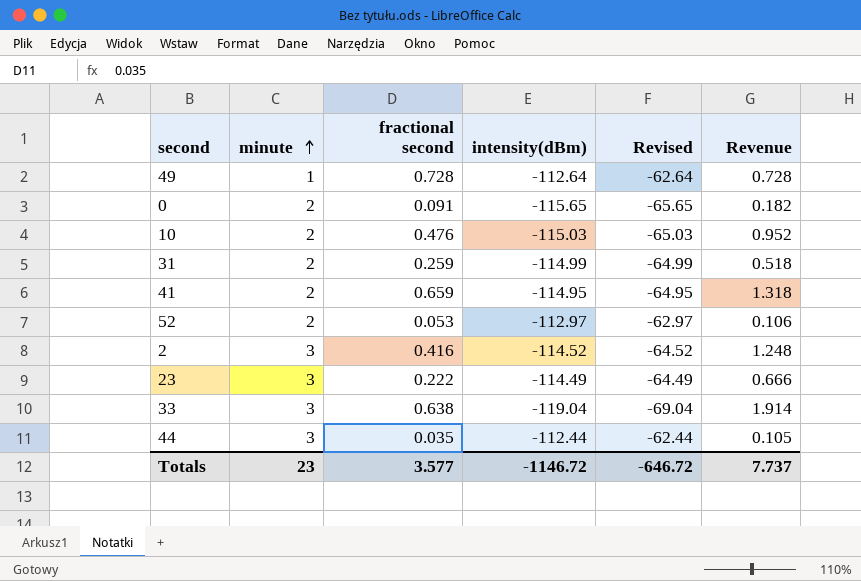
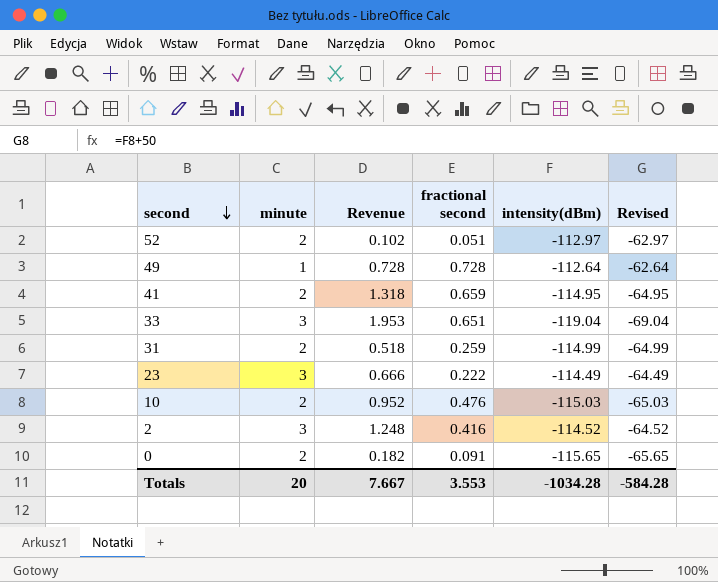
row order: minute ascending -> second descending
column Revenue | position: 6 -> 3
row 44: 3 | 0.035 | -112.44 | -62.44 | 0.105 -> none
52 | Revenue: 0.106 -> 0.102
52 | fractional second: 0.053 -> 0.051
33 | Revenue: 1.914 -> 1.953
33 | fractional second: 0.638 -> 0.651
Totals | minute: 23 -> 20
Totals | Revenue: 7.737 -> 7.667
Totals | fractional second: 3.577 -> 3.553
Totals | intensity(dBm): -1146.72 -> -1034.28
Totals | Revised: -646.72 -> -584.28

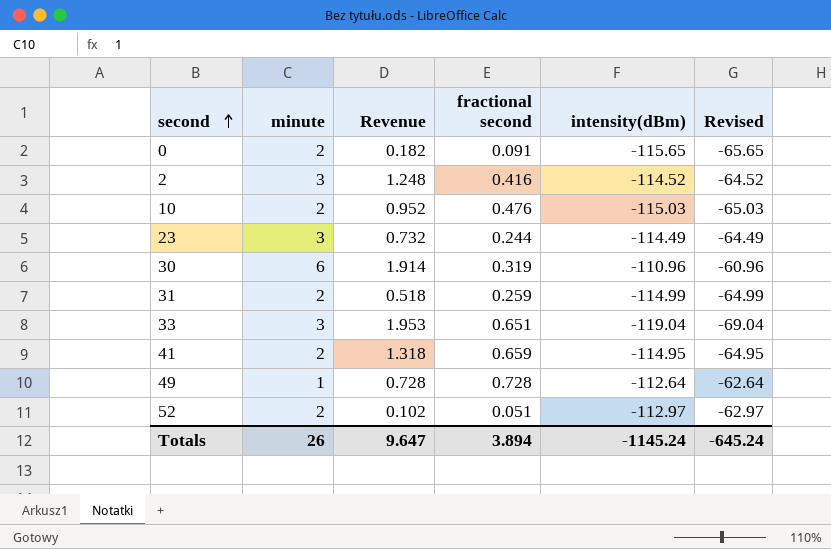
row order: second descending -> second ascending
23 | Revenue: 0.666 -> 0.732
23 | fractional second: 0.222 -> 0.244
row 30: none -> 6 | 1.914 | 0.319 | -110.96 | -60.96
Totals | minute: 20 -> 26
Totals | Revenue: 7.667 -> 9.647
Totals | fractional second: 3.553 -> 3.894
Totals | intensity(dBm): -1034.28 -> -1145.24
Totals | Revised: -584.28 -> -645.24

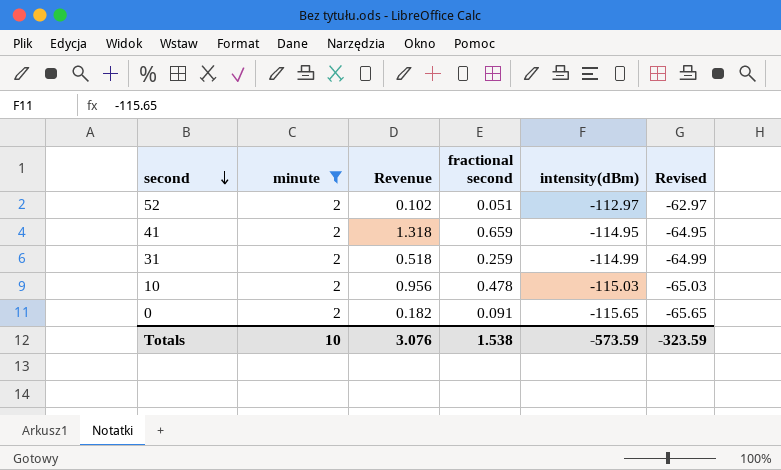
filter: none -> minute = 2
row order: second ascending -> second descending
10 | Revenue: 0.952 -> 0.956
10 | fractional second: 0.476 -> 0.478
Totals | minute: 26 -> 10
Totals | Revenue: 9.647 -> 3.076
Totals | fractional second: 3.894 -> 1.538
Totals | intensity(dBm): -1145.24 -> -573.59
Totals | Revised: -645.24 -> -323.59

